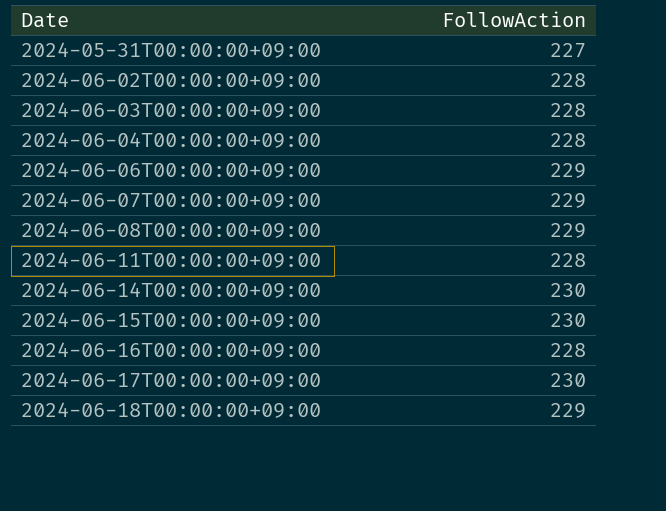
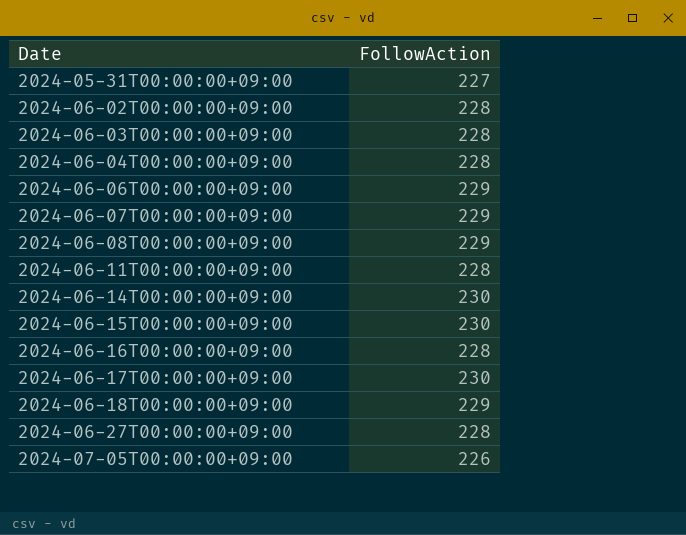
row 2024-06-27T00:00:00+09:00: none -> 228
row 2024-07-05T00:00:00+09:00: none -> 226

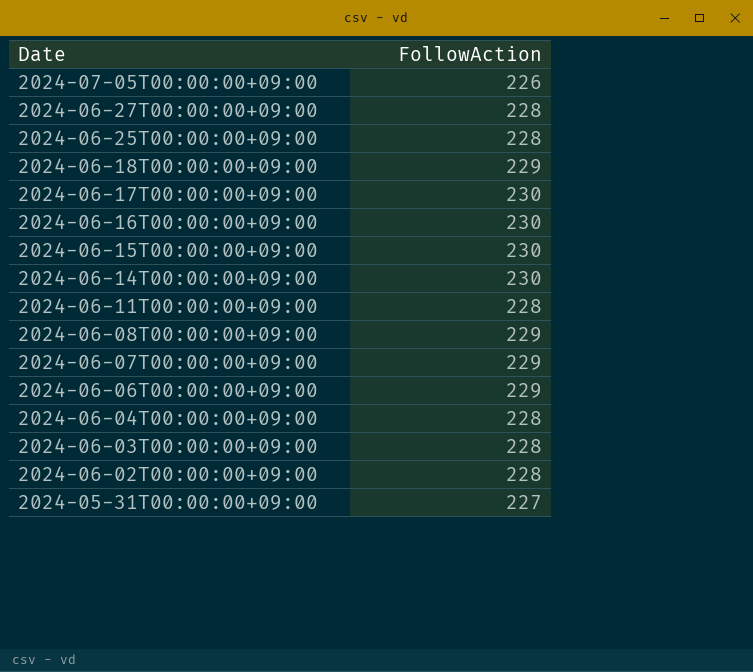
row order: Date ascending -> Date descending
row 2024-06-25T00:00:00+09:00: none -> 228
2024-06-16T00:00:00+09:00 | FollowAction: 228 -> 230

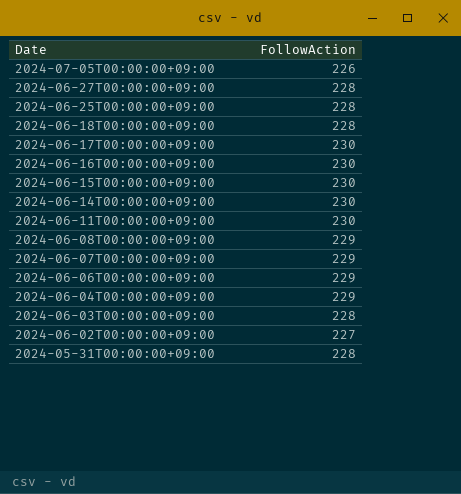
2024-06-18T00:00:00+09:00 | FollowAction: 229 -> 228
2024-06-11T00:00:00+09:00 | FollowAction: 228 -> 230
2024-06-04T00:00:00+09:00 | FollowAction: 228 -> 229
2024-06-02T00:00:00+09:00 | FollowAction: 228 -> 227
2024-05-31T00:00:00+09:00 | FollowAction: 227 -> 228

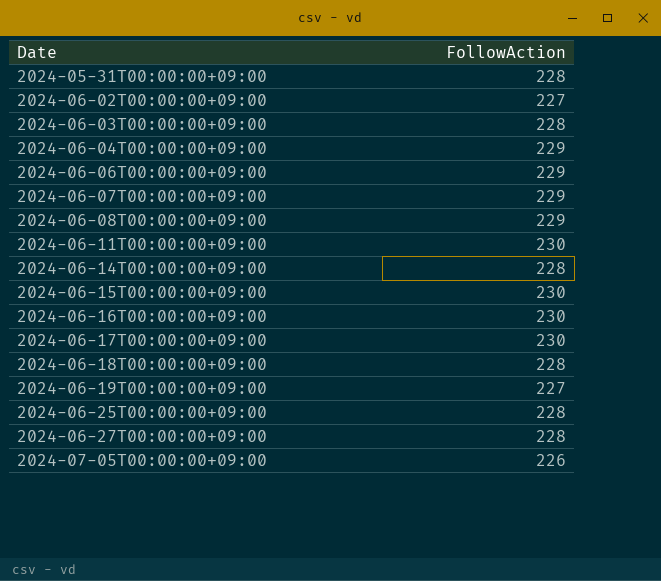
row order: Date descending -> Date ascending
2024-06-14T00:00:00+09:00 | FollowAction: 230 -> 228
row 2024-06-19T00:00:00+09:00: none -> 227

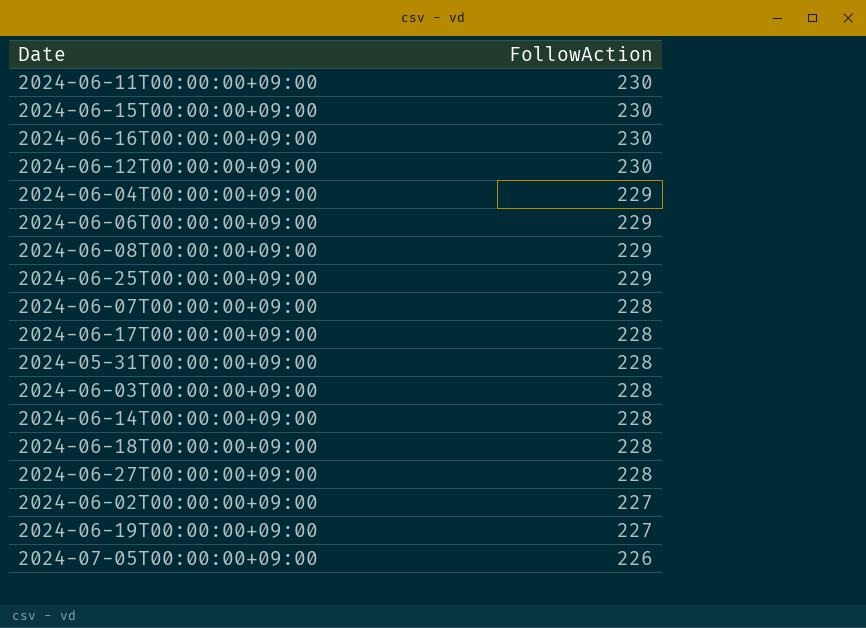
row order: Date ascending -> FollowAction descending
row 2024-06-12T00:00:00+09:00: none -> 230
2024-06-25T00:00:00+09:00 | FollowAction: 228 -> 229
2024-06-07T00:00:00+09:00 | FollowAction: 229 -> 228
2024-06-17T00:00:00+09:00 | FollowAction: 230 -> 228

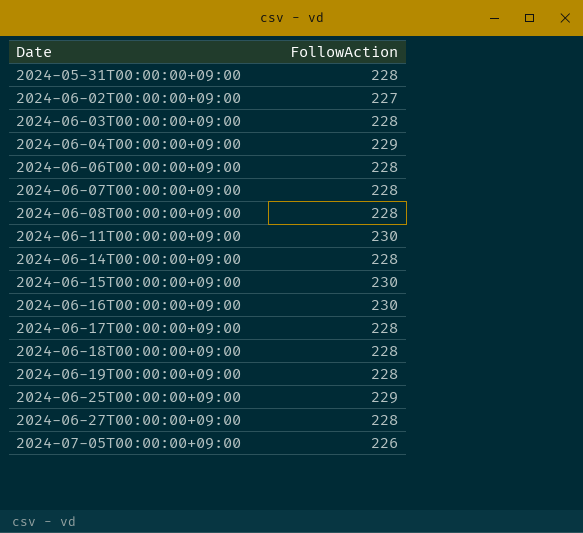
row order: FollowAction descending -> Date ascending
row 2024-06-12T00:00:00+09:00: 230 -> none
2024-06-06T00:00:00+09:00 | FollowAction: 229 -> 228
2024-06-08T00:00:00+09:00 | FollowAction: 229 -> 228
2024-06-19T00:00:00+09:00 | FollowAction: 227 -> 228

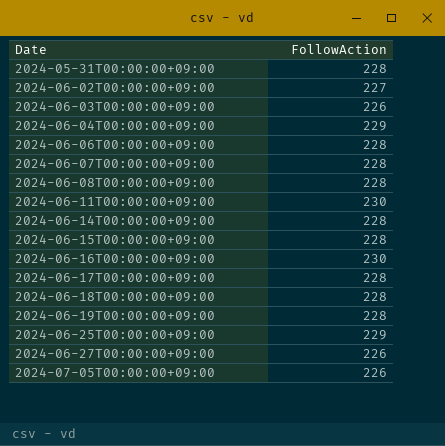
2024-06-03T00:00:00+09:00 | FollowAction: 228 -> 226
2024-06-15T00:00:00+09:00 | FollowAction: 230 -> 228
2024-06-27T00:00:00+09:00 | FollowAction: 228 -> 226

